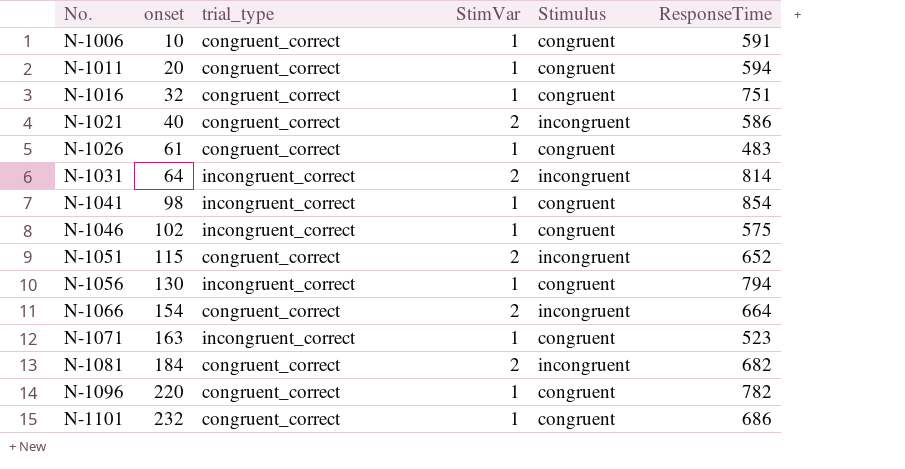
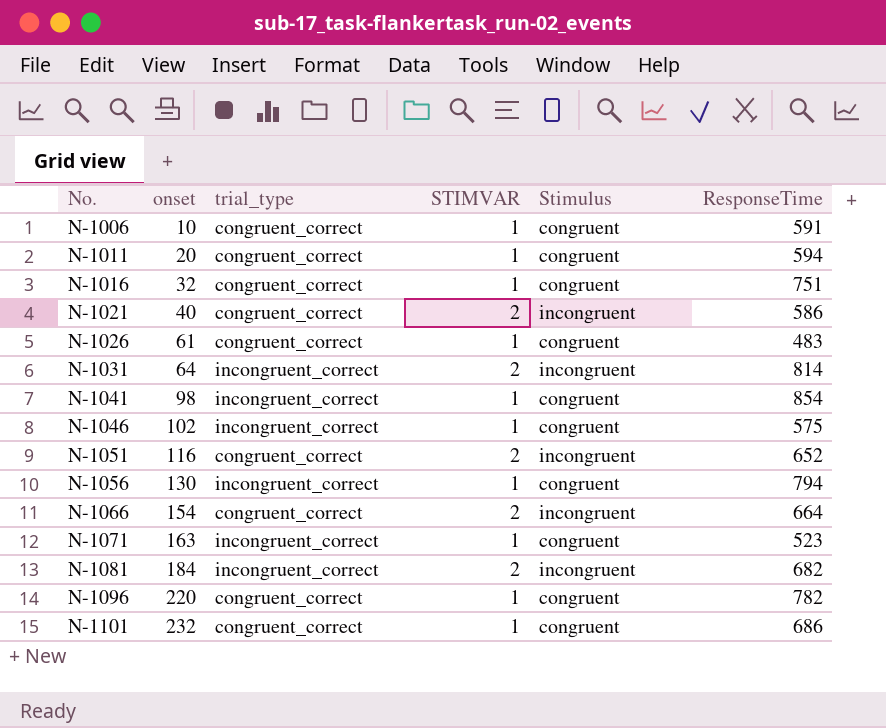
column name: StimVar -> STIMVAR
N-1051 | onset: 115 -> 116
N-1081 | trial_type: congruent_correct -> incongruent_correct

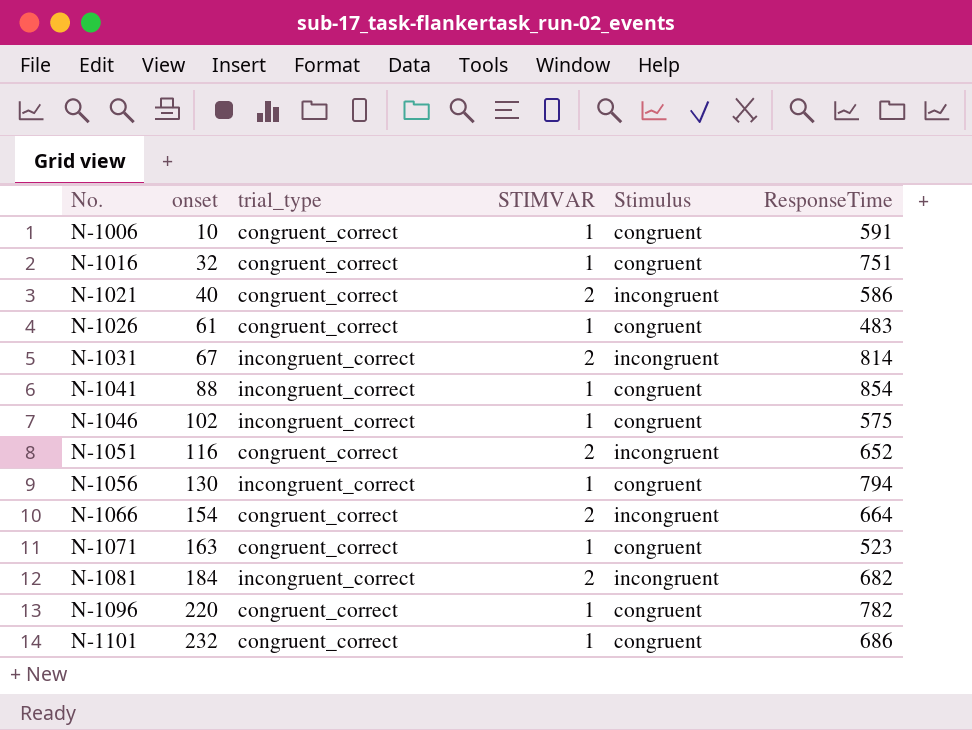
row N-1011: 20 | congruent_correct | 1 | congruent | 594 -> none
N-1031 | onset: 64 -> 67
N-1041 | onset: 98 -> 88
N-1071 | trial_type: incongruent_correct -> congruent_correct

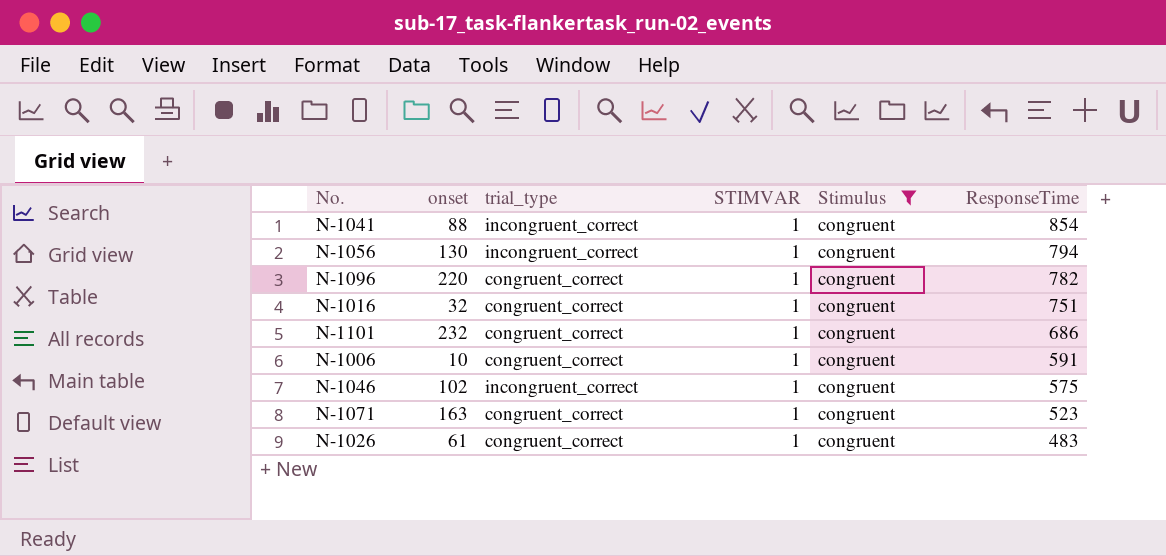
filter: none -> Stimulus = congruent
row order: No. ascending -> ResponseTime descending

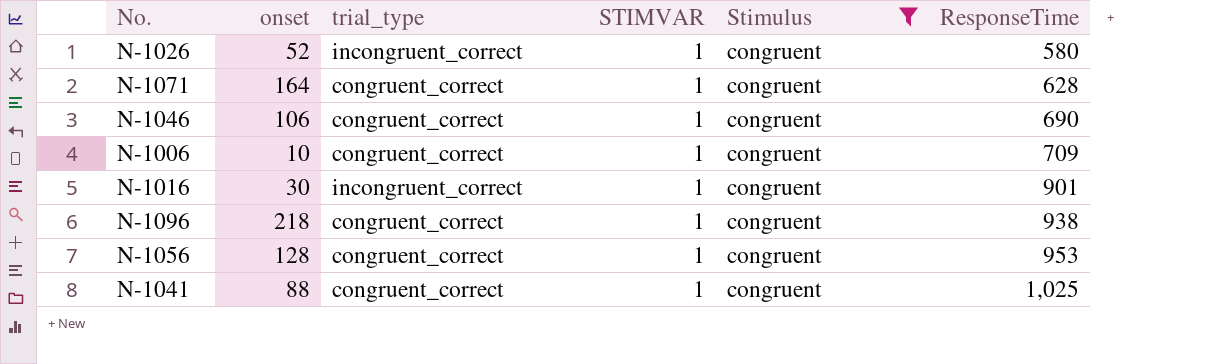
row order: ResponseTime descending -> ResponseTime ascending
row N-1101: 232 | congruent_correct | 1 | congruent | 686 -> none
N-1026 | onset: 61 -> 52
N-1026 | trial_type: congruent_correct -> incongruent_correct
N-1026 | ResponseTime: 483 -> 580
N-1071 | onset: 163 -> 164
N-1071 | ResponseTime: 523 -> 628
N-1046 | onset: 102 -> 106
N-1046 | trial_type: incongruent_correct -> congruent_correct
N-1046 | ResponseTime: 575 -> 690
N-1006 | ResponseTime: 591 -> 709
N-1016 | onset: 32 -> 30
N-1016 | trial_type: congruent_correct -> incongruent_correct
N-1016 | ResponseTime: 751 -> 901
N-1096 | onset: 220 -> 218
N-1096 | ResponseTime: 782 -> 938
N-1056 | onset: 130 -> 128
N-1056 | trial_type: incongruent_correct -> congruent_correct
N-1056 | ResponseTime: 794 -> 953
N-1041 | trial_type: incongruent_correct -> congruent_correct
N-1041 | ResponseTime: 854 -> 1,025

